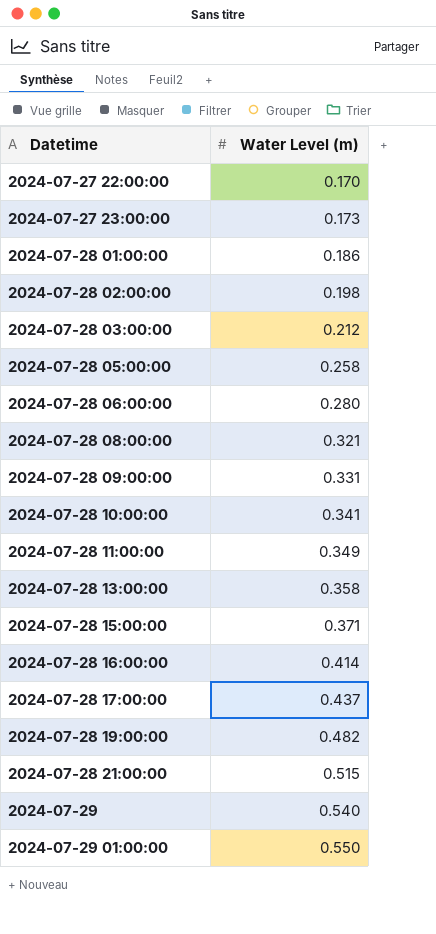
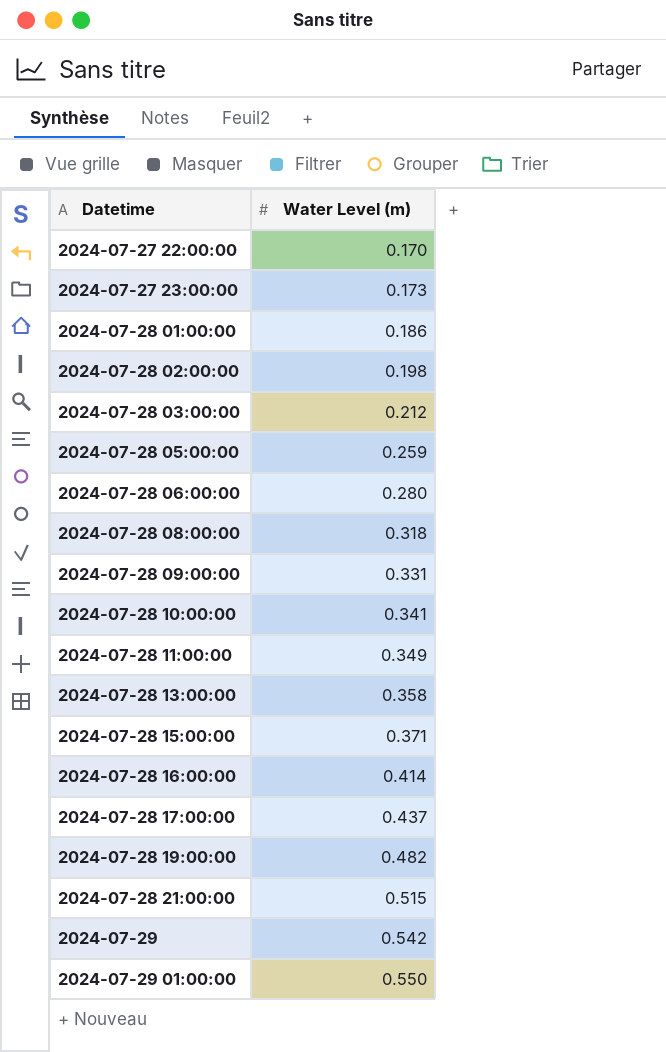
2024-07-28 05:00:00 | Water Level (m): 0.258 -> 0.259
2024-07-28 08:00:00 | Water Level (m): 0.321 -> 0.318
2024-07-29 | Water Level (m): 0.540 -> 0.542

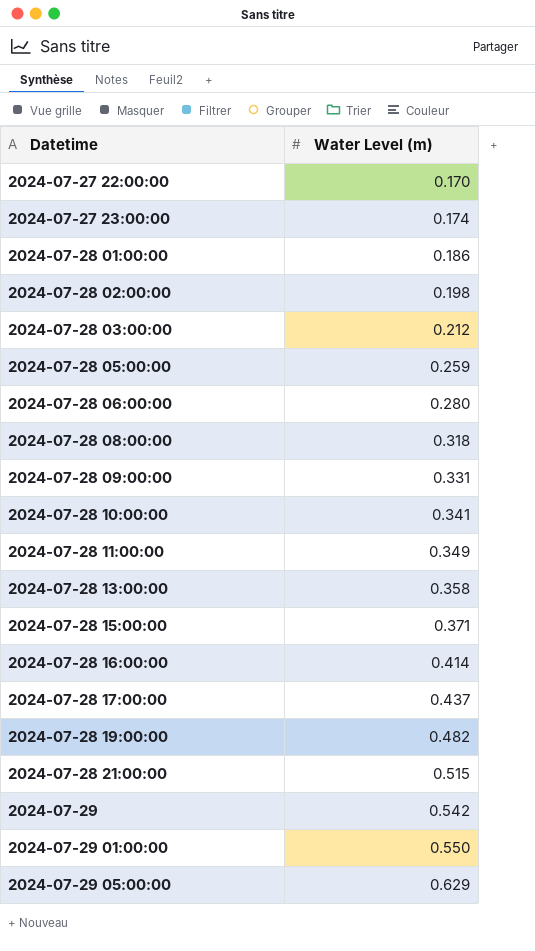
2024-07-27 23:00:00 | Water Level (m): 0.173 -> 0.174
row 2024-07-29 05:00:00: none -> 0.629

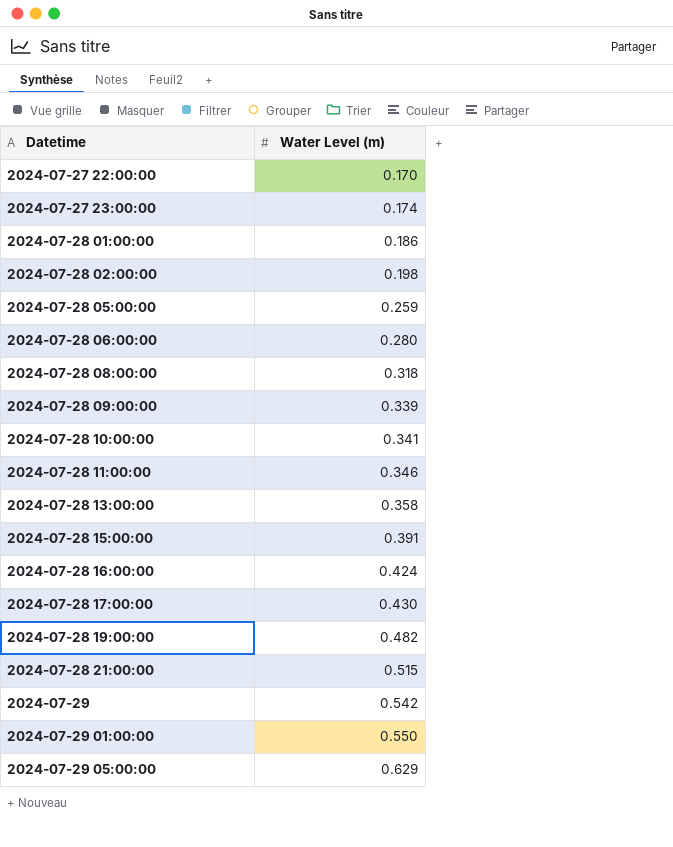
row 2024-07-28 03:00:00: 0.212 -> none
2024-07-28 09:00:00 | Water Level (m): 0.331 -> 0.339
2024-07-28 11:00:00 | Water Level (m): 0.349 -> 0.346
2024-07-28 15:00:00 | Water Level (m): 0.371 -> 0.391
2024-07-28 16:00:00 | Water Level (m): 0.414 -> 0.424
2024-07-28 17:00:00 | Water Level (m): 0.437 -> 0.430

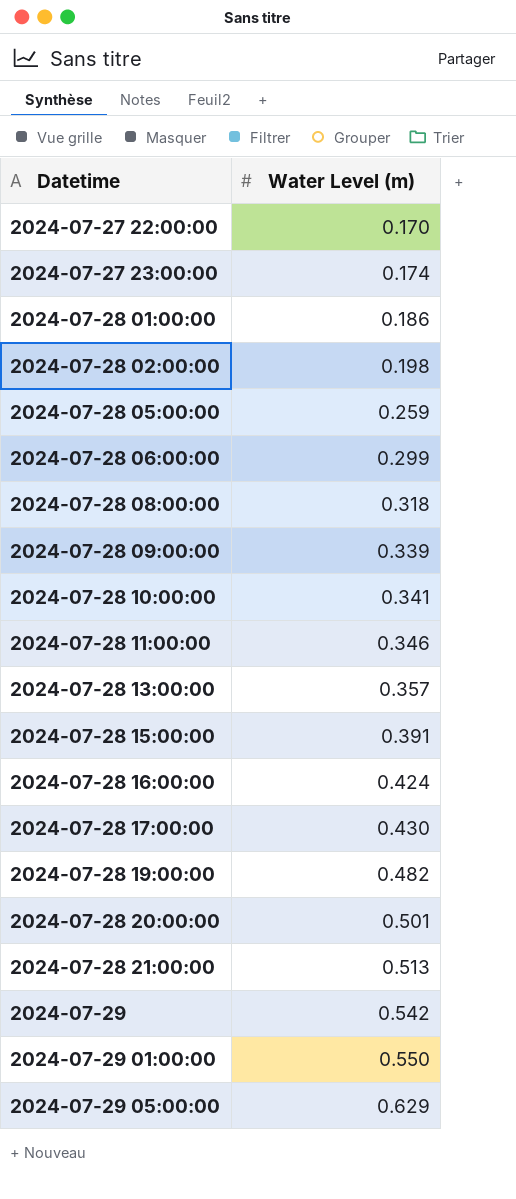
2024-07-28 06:00:00 | Water Level (m): 0.280 -> 0.299
2024-07-28 13:00:00 | Water Level (m): 0.358 -> 0.357
row 2024-07-28 20:00:00: none -> 0.501
2024-07-28 21:00:00 | Water Level (m): 0.515 -> 0.513

